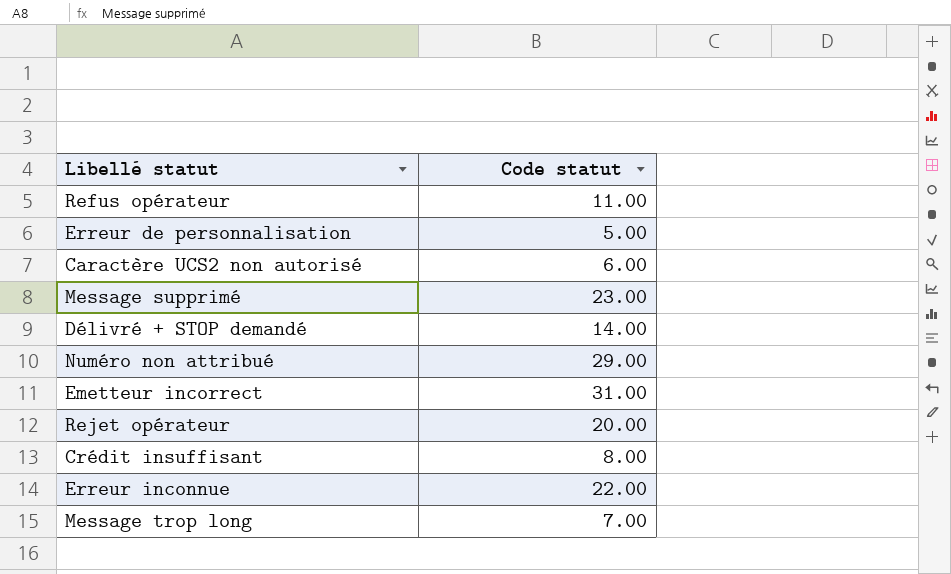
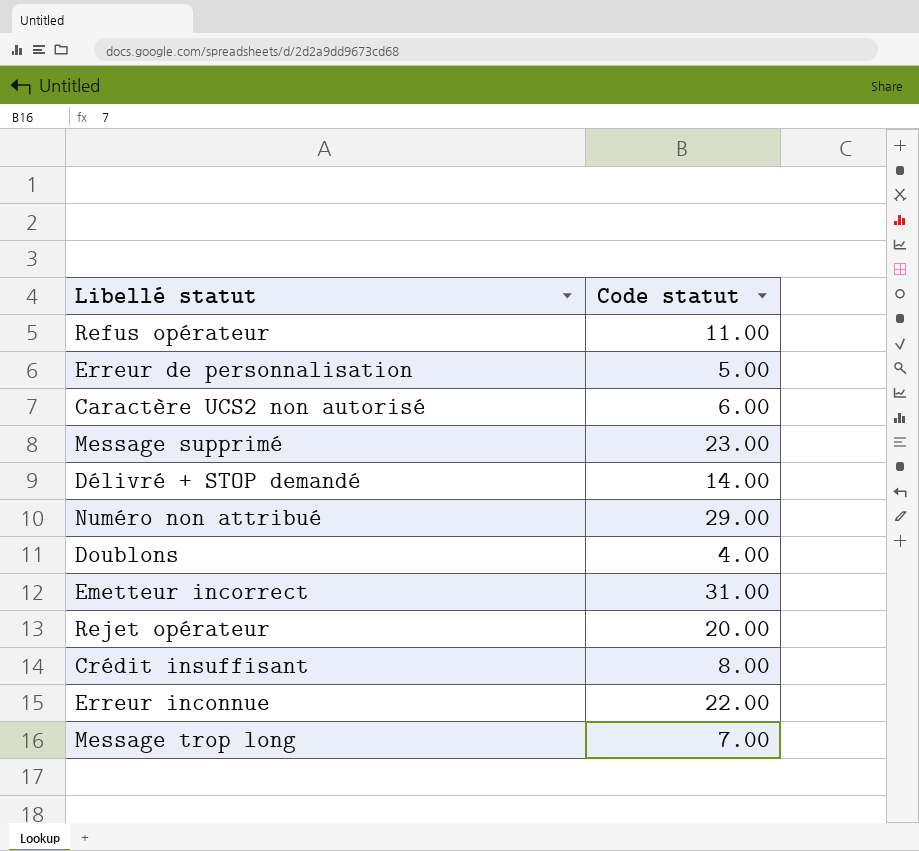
row Doublons: none -> 4.00

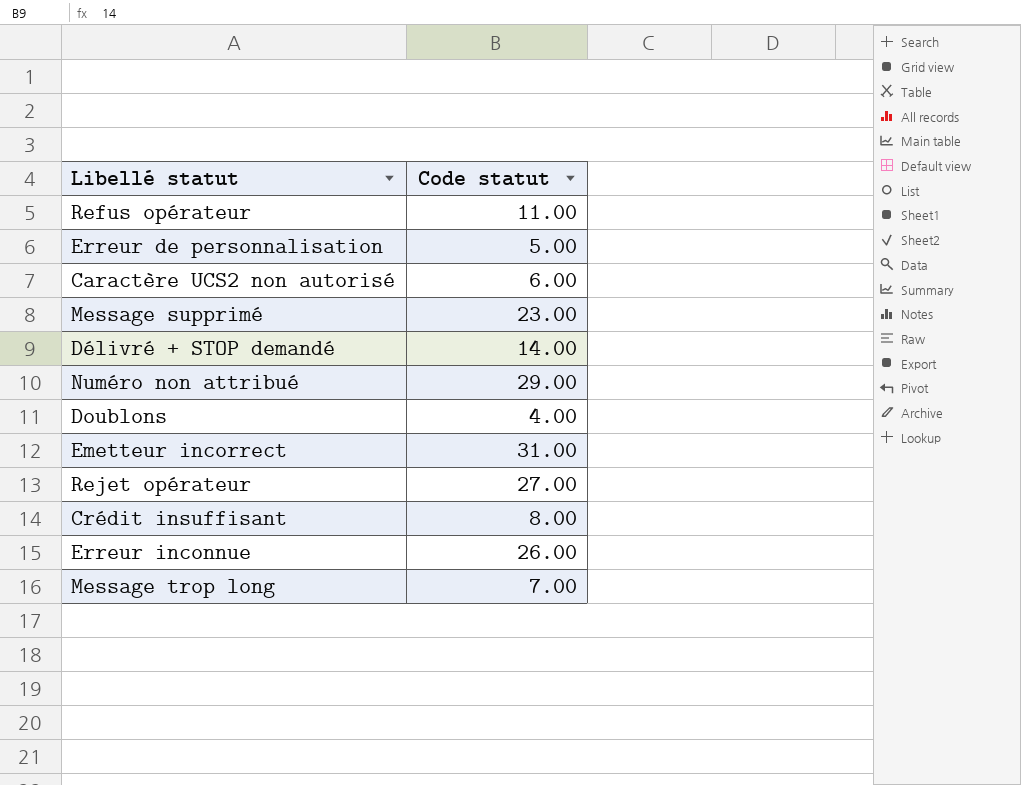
Rejet opérateur | Code statut: 20.00 -> 27.00
Erreur inconnue | Code statut: 22.00 -> 26.00

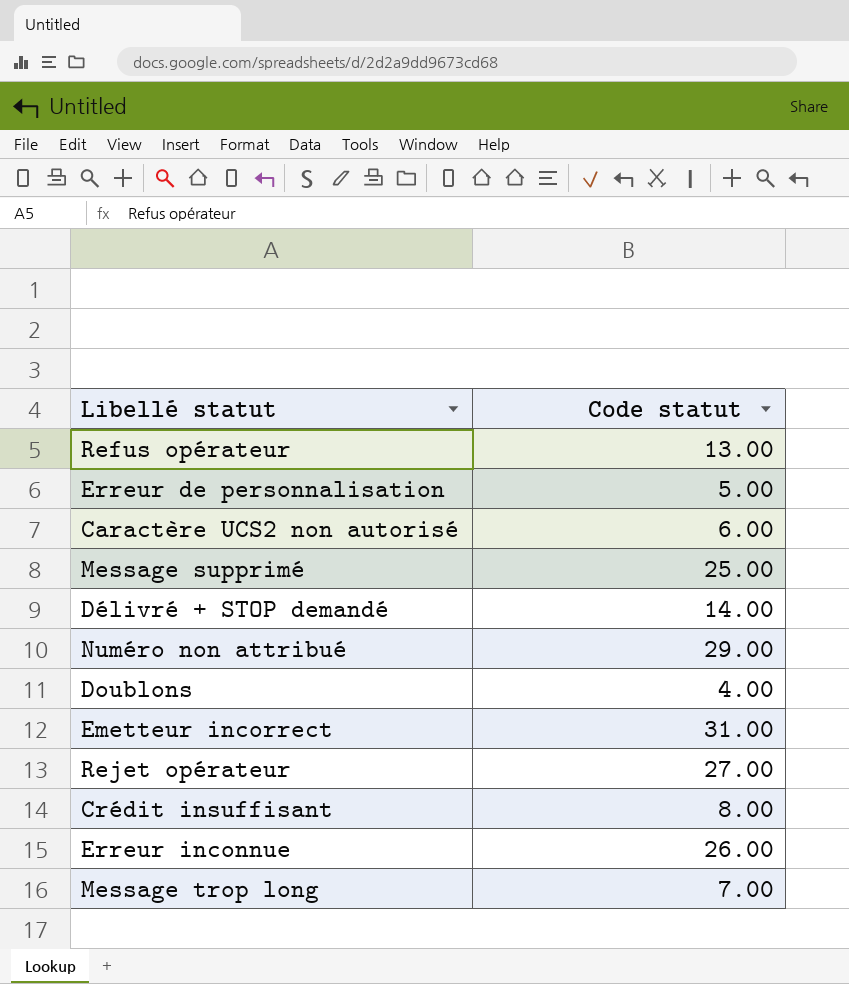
Refus opérateur | Code statut: 11.00 -> 13.00
Message supprimé | Code statut: 23.00 -> 25.00

